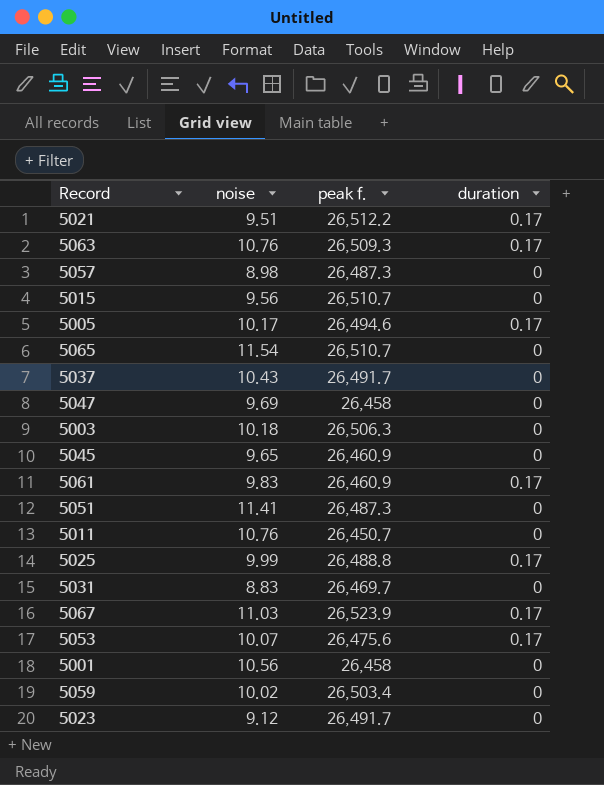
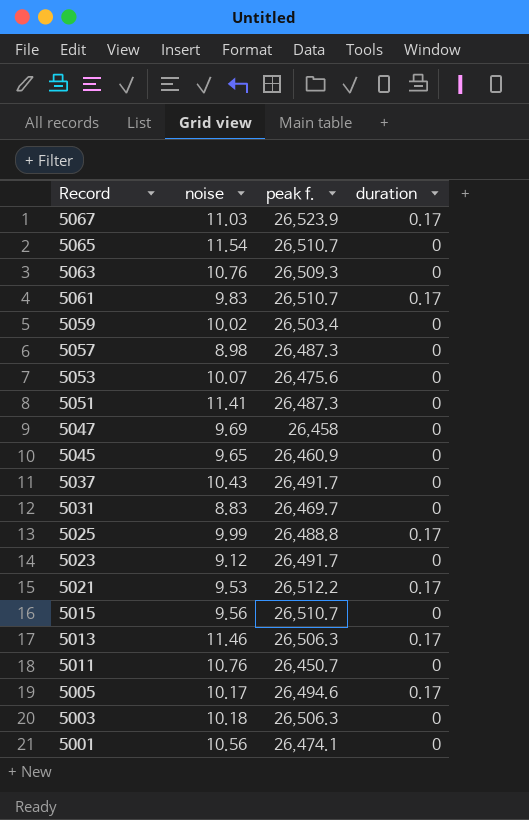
row order: none -> Record descending
5063 | duration: 0.17 -> 0
5061 | peak f.: 26,460.9 -> 26,510.7
5053 | duration: 0.17 -> 0
5021 | noise: 9.51 -> 9.53
row 5013: none -> 11.46 | 26,506.3 | 0.17
5001 | peak f.: 26,458 -> 26,474.1

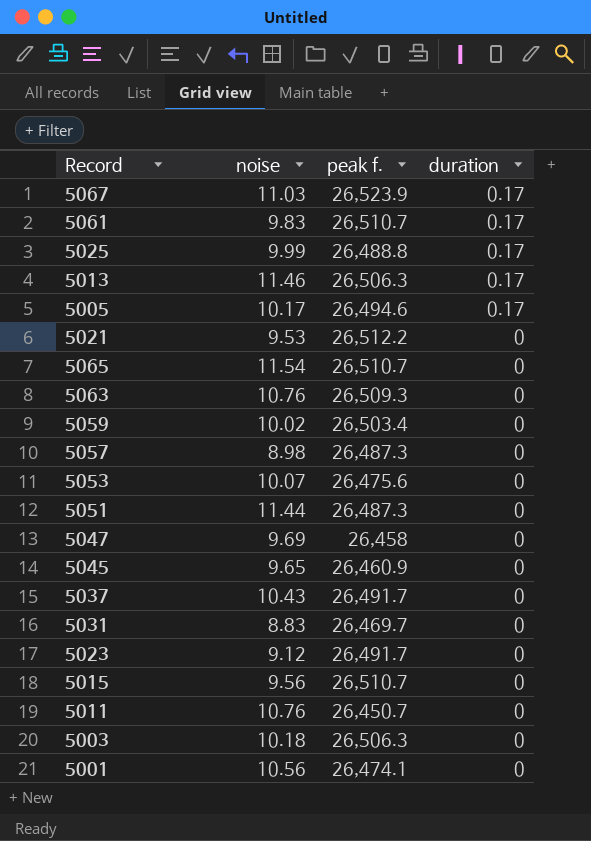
row order: Record descending -> duration descending
5021 | duration: 0.17 -> 0
5051 | noise: 11.41 -> 11.44

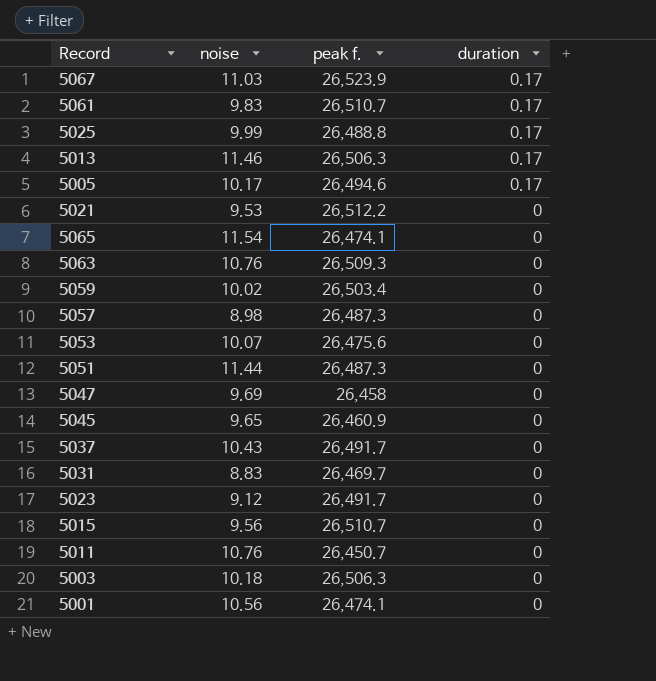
5065 | peak f.: 26,510.7 -> 26,474.1

